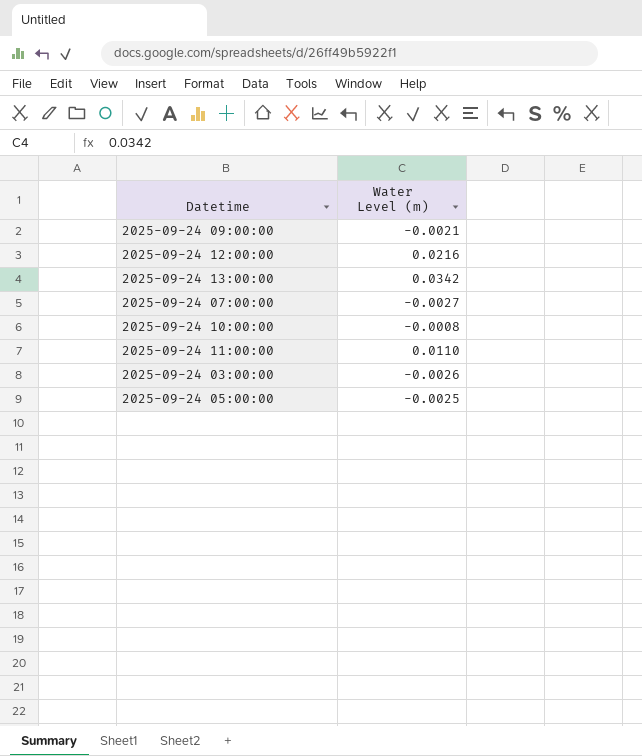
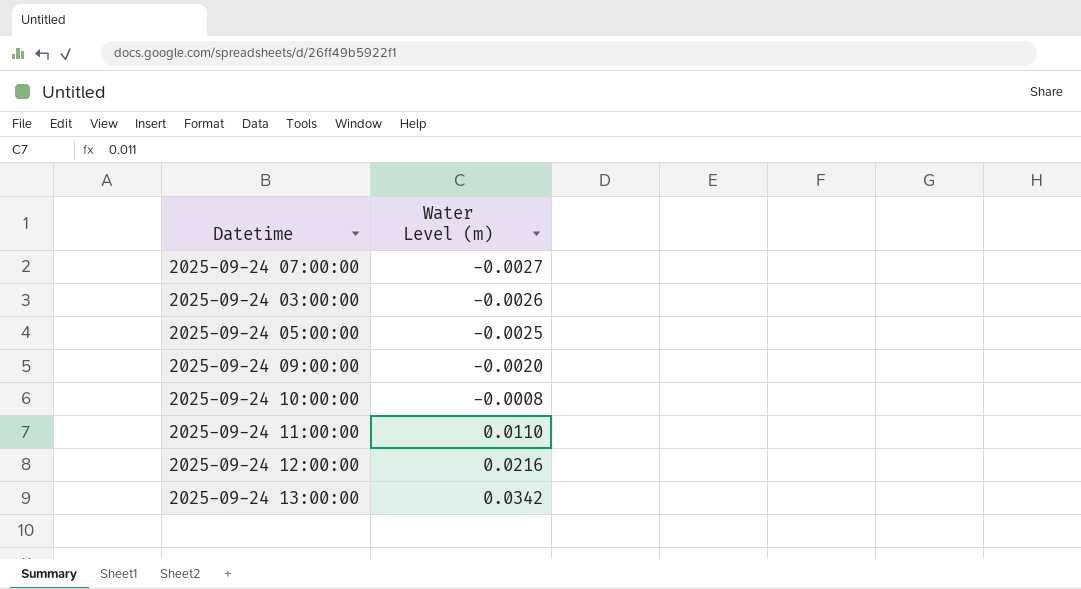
row order: none -> Water Level (m) ascending
2025-09-24 09:00:00 | Water Level (m): -0.0021 -> -0.0020

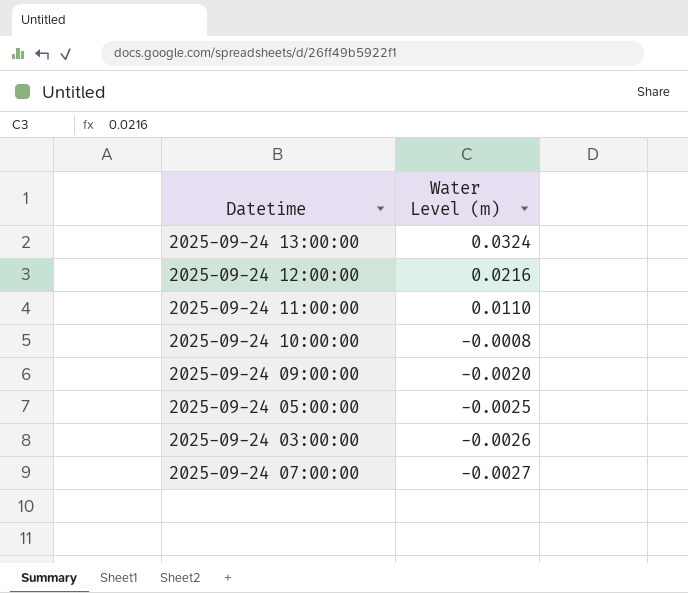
row order: Water Level (m) ascending -> Water Level (m) descending
2025-09-24 13:00:00 | Water Level (m): 0.0342 -> 0.0324

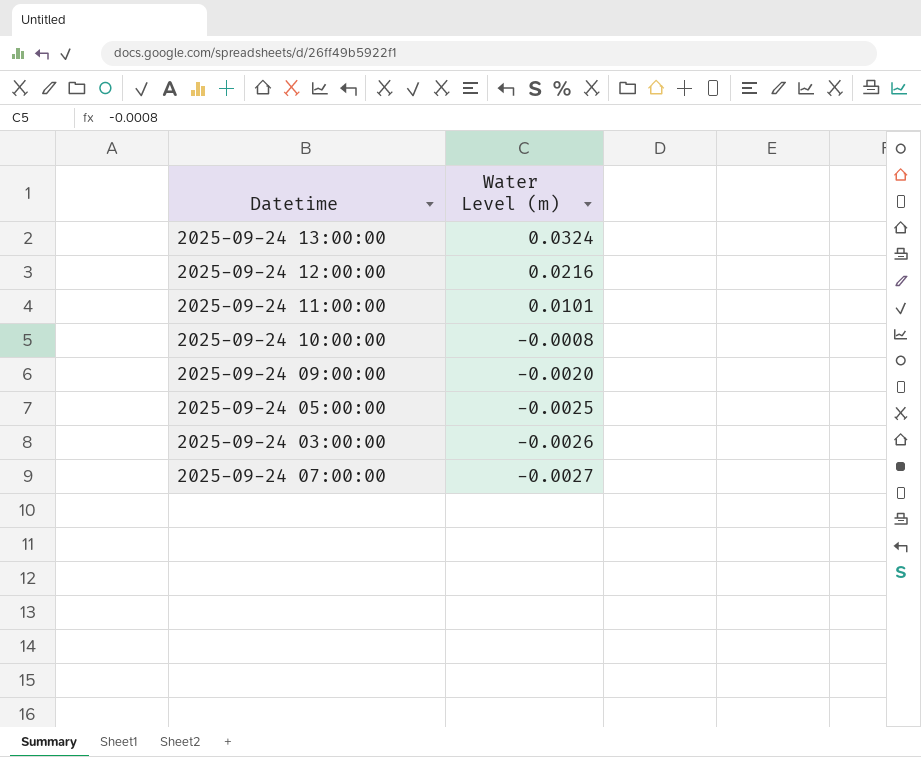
2025-09-24 11:00:00 | Water Level (m): 0.0110 -> 0.0101

